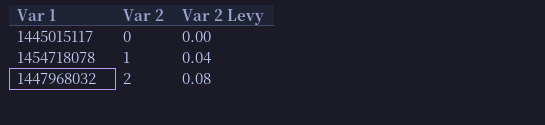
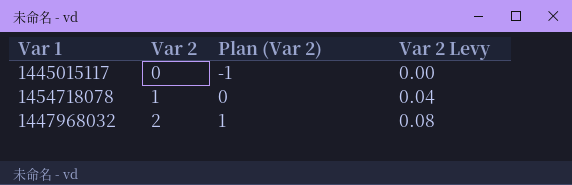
column Plan (Var 2) | formula: none -> [Var 2] - 1

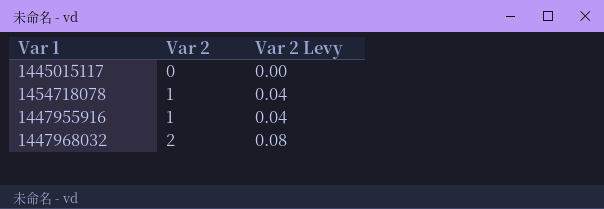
column Plan (Var 2) | formula: [Var 2] - 1 -> none
row 1447955916: none -> 1 | 0.04

